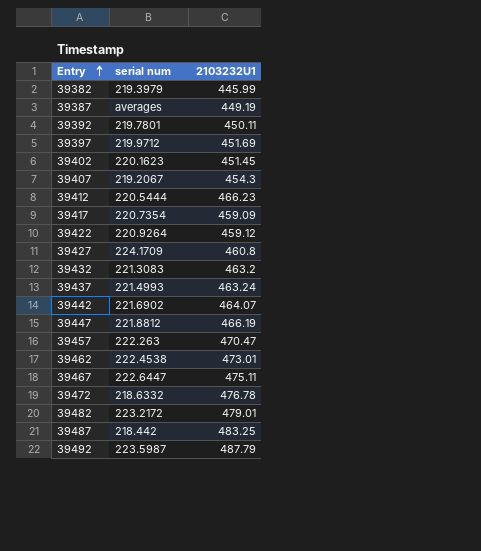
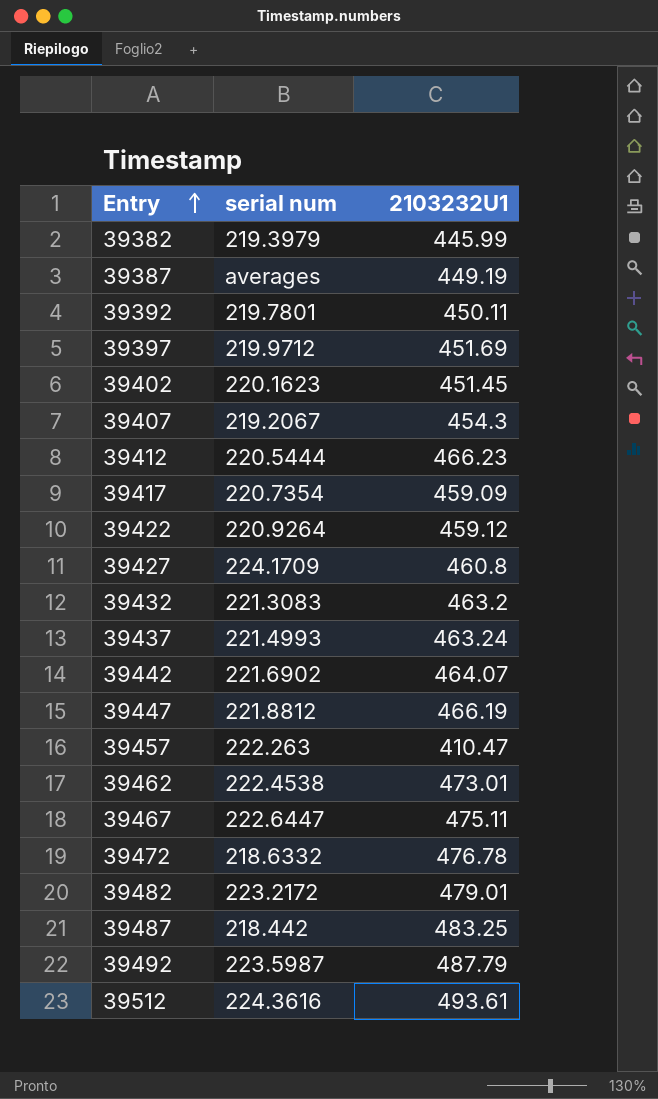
39457 | 2103232U1: 470.47 -> 410.47
row 39512: none -> 224.3616 | 493.61

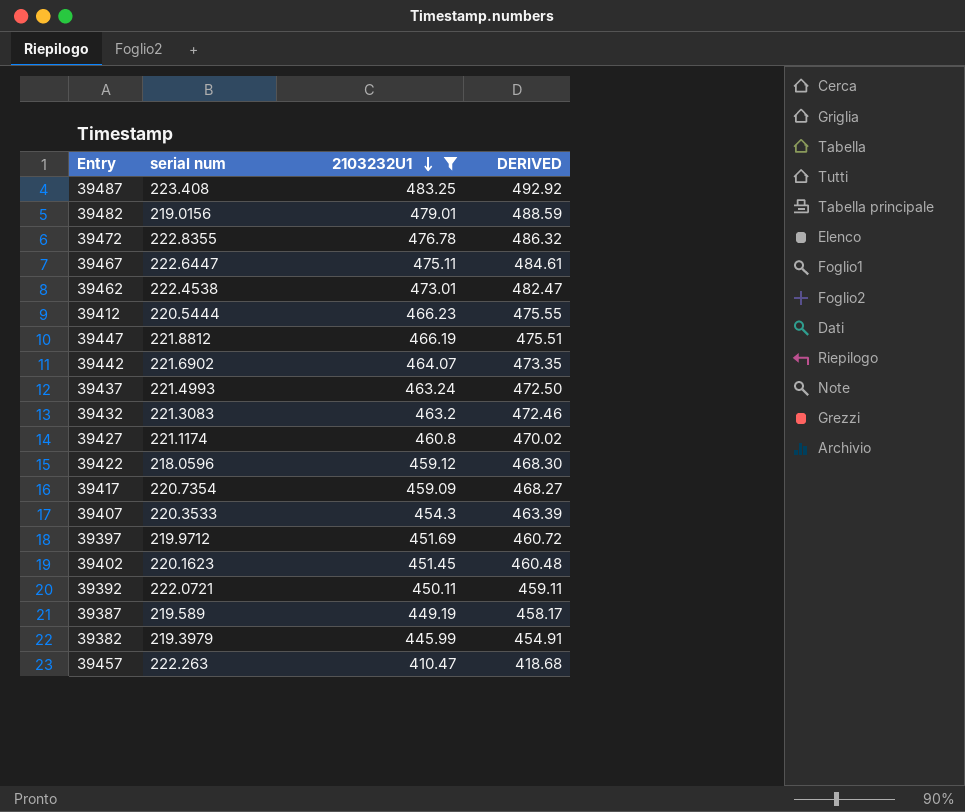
filter: none -> 2103232U1 <= 483.25
row order: Entry ascending -> 2103232U1 descending
column DERIVED | formula: none -> [2103232U1] * 1.02
39487 | serial num: 218.442 -> 223.408
39482 | serial num: 223.2172 -> 219.0156
39472 | serial num: 218.6332 -> 222.8355
39427 | serial num: 224.1709 -> 221.1174
39422 | serial num: 220.9264 -> 218.0596
39407 | serial num: 219.2067 -> 220.3533
39392 | serial num: 219.7801 -> 222.0721
39387 | serial num: averages -> 219.589

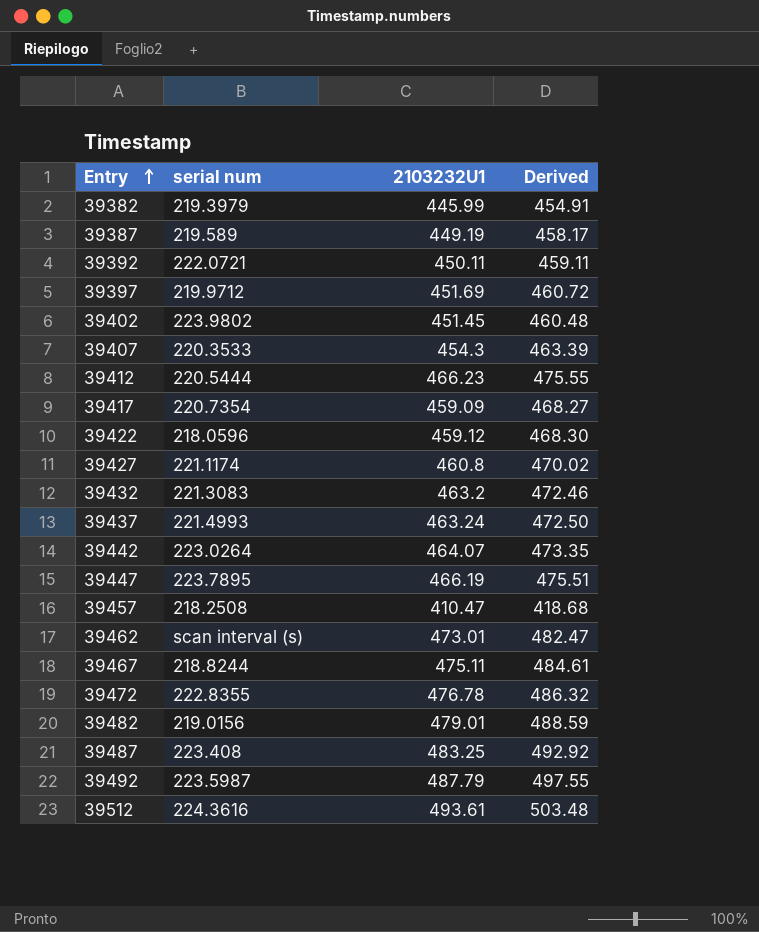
filter: 2103232U1 <= 483.25 -> none
row order: 2103232U1 descending -> Entry ascending
column name: DERIVED -> Derived
39402 | serial num: 220.1623 -> 223.9802
39442 | serial num: 221.6902 -> 223.0264
39447 | serial num: 221.8812 -> 223.7895
39457 | serial num: 222.263 -> 218.2508
39462 | serial num: 222.4538 -> scan interval (s)
39467 | serial num: 222.6447 -> 218.8244

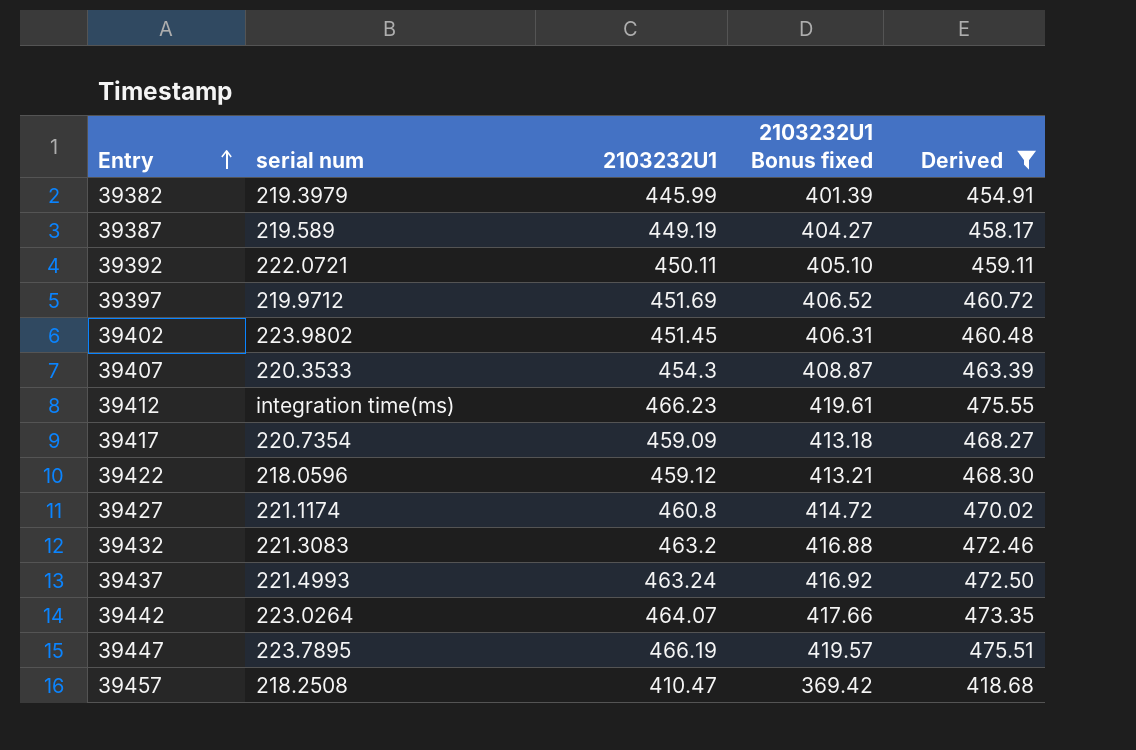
filter: none -> Derived <= 475.55
column 2103232U1 Bonus fixed | formula: none -> [2103232U1] * 0.9
39412 | serial num: 220.5444 -> integration time(ms)

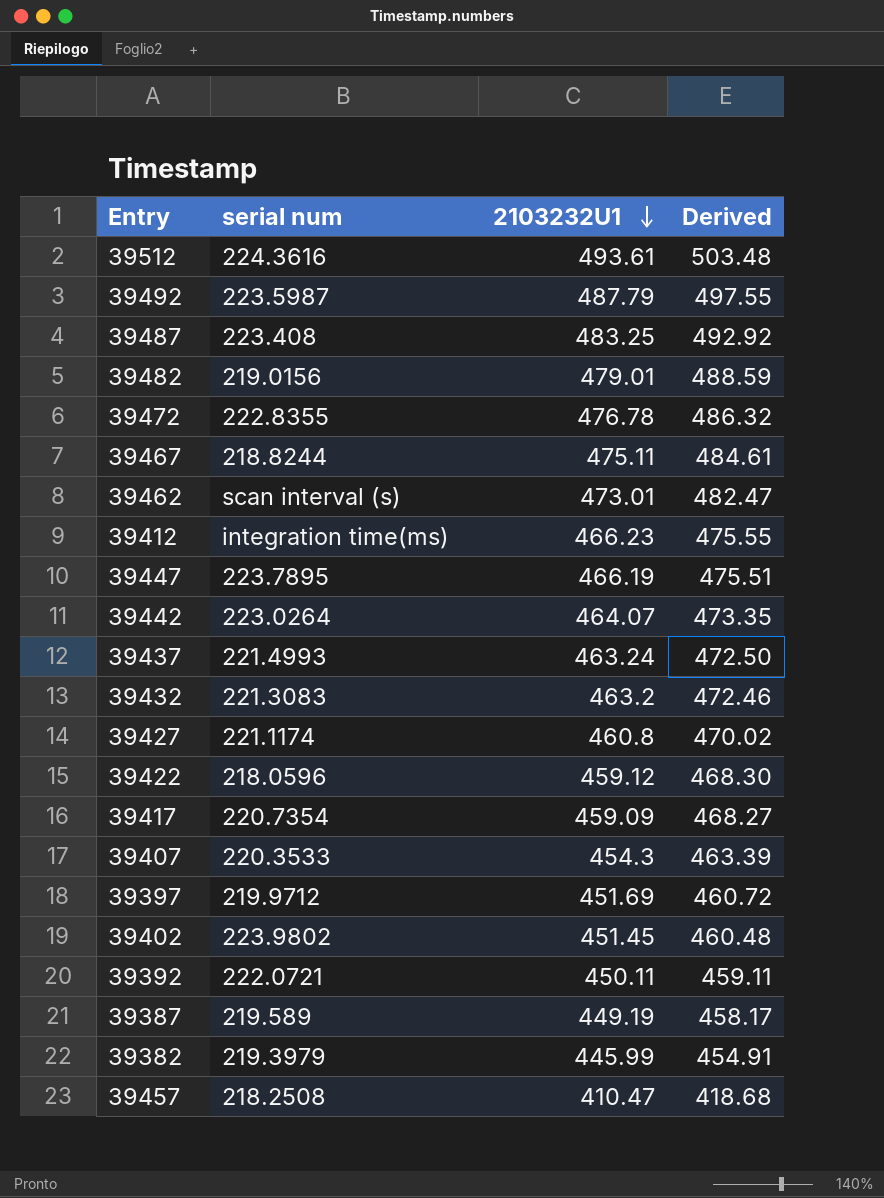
filter: Derived <= 475.55 -> none
row order: Entry ascending -> 2103232U1 descending
column 2103232U1 Bonus fixed | formula: [2103232U1] * 0.9 -> none

